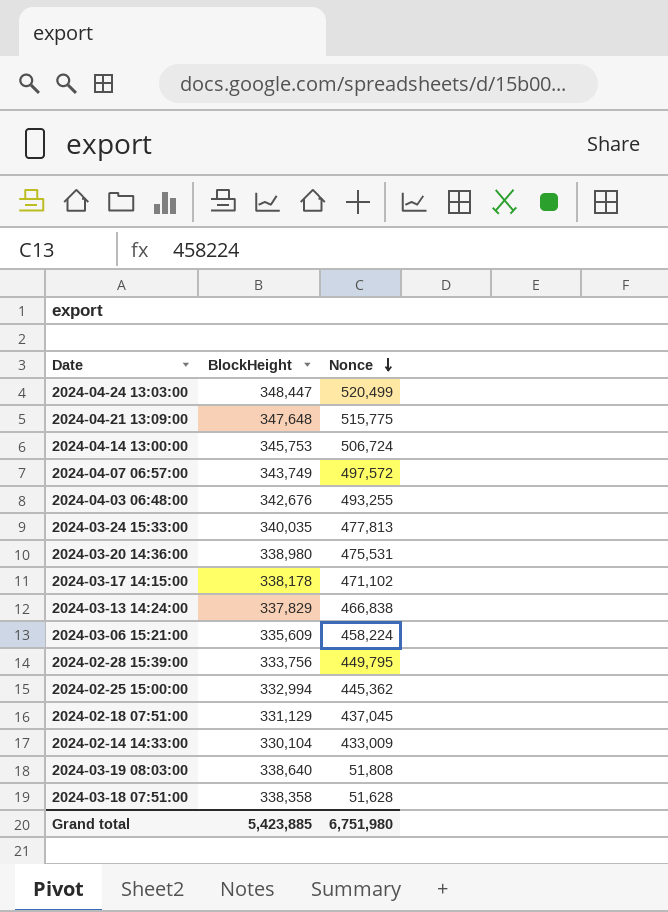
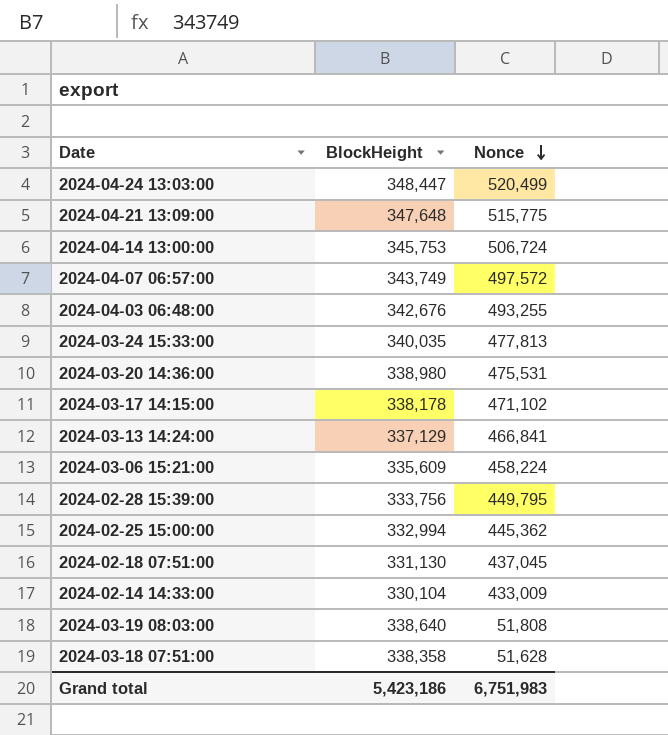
2024-03-13 14:24:00 | BlockHeight: 337,829 -> 337,129
2024-03-13 14:24:00 | Nonce: 466,838 -> 466,841
2024-02-18 07:51:00 | BlockHeight: 331,129 -> 331,130
Grand total | BlockHeight: 5,423,885 -> 5,423,186
Grand total | Nonce: 6,751,980 -> 6,751,983

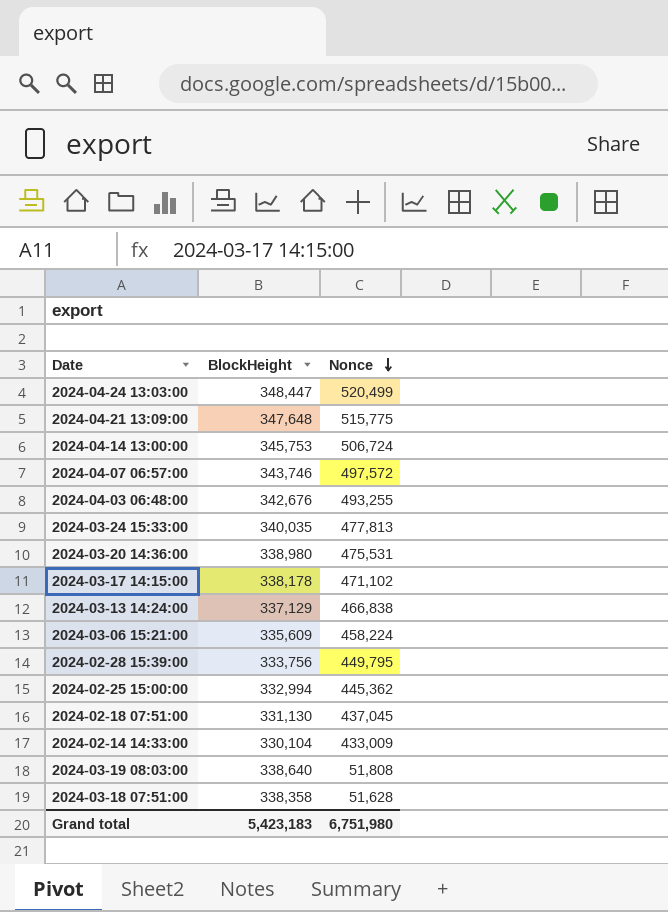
2024-04-07 06:57:00 | BlockHeight: 343,749 -> 343,746
2024-03-13 14:24:00 | Nonce: 466,841 -> 466,838
Grand total | BlockHeight: 5,423,186 -> 5,423,183
Grand total | Nonce: 6,751,983 -> 6,751,980

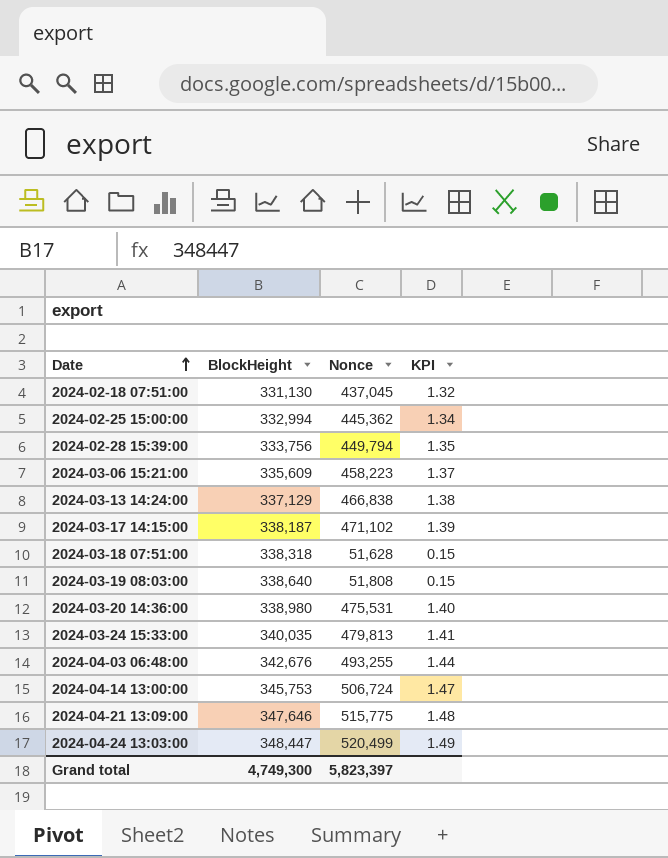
row order: Nonce descending -> Date ascending
column KPI | formula: none -> [Nonce] / [BlockHeight]
row 2024-04-07 06:57:00: 343,746 | 497,572 -> none
row 2024-02-14 14:33:00: 330,104 | 433,009 -> none
2024-02-28 15:39:00 | Nonce: 449,795 -> 449,794
2024-03-06 15:21:00 | Nonce: 458,224 -> 458,223
2024-03-17 14:15:00 | BlockHeight: 338,178 -> 338,187
2024-03-18 07:51:00 | BlockHeight: 338,358 -> 338,318
2024-03-24 15:33:00 | Nonce: 477,813 -> 479,813
2024-04-21 13:09:00 | BlockHeight: 347,648 -> 347,646
Grand total | BlockHeight: 5,423,183 -> 4,749,300
Grand total | Nonce: 6,751,980 -> 5,823,397

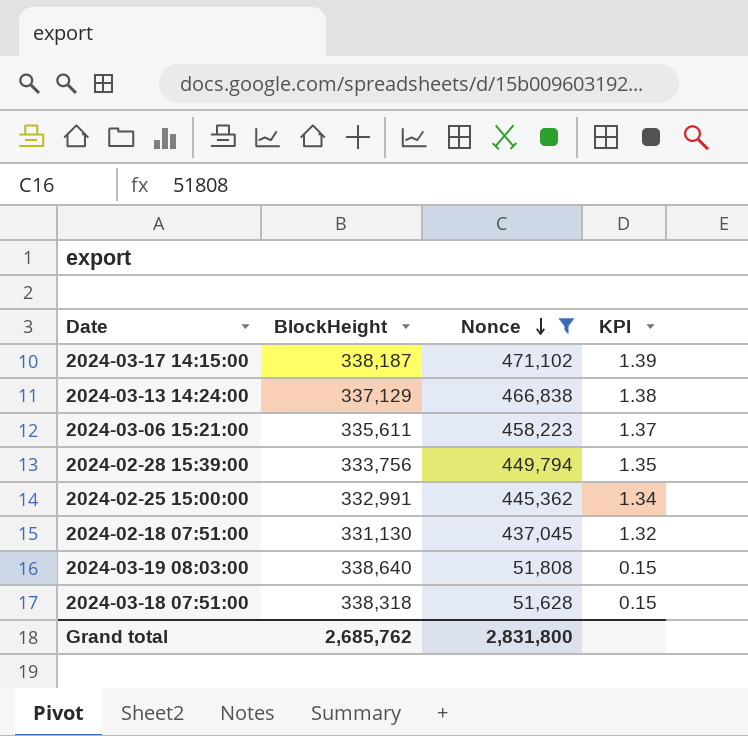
filter: none -> Nonce <= 471,102
row order: Date ascending -> Nonce descending
2024-03-06 15:21:00 | BlockHeight: 335,609 -> 335,611
2024-02-25 15:00:00 | BlockHeight: 332,994 -> 332,991
Grand total | BlockHeight: 4,749,300 -> 2,685,762
Grand total | Nonce: 5,823,397 -> 2,831,800

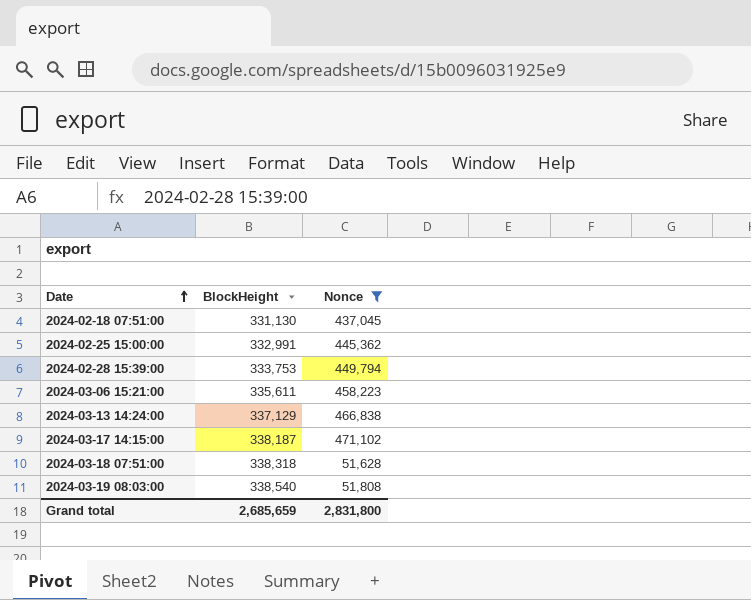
row order: Nonce descending -> Date ascending
column KPI | formula: [Nonce] / [BlockHeight] -> none
2024-02-28 15:39:00 | BlockHeight: 333,756 -> 333,753
2024-03-19 08:03:00 | BlockHeight: 338,640 -> 338,540
Grand total | BlockHeight: 2,685,762 -> 2,685,659

